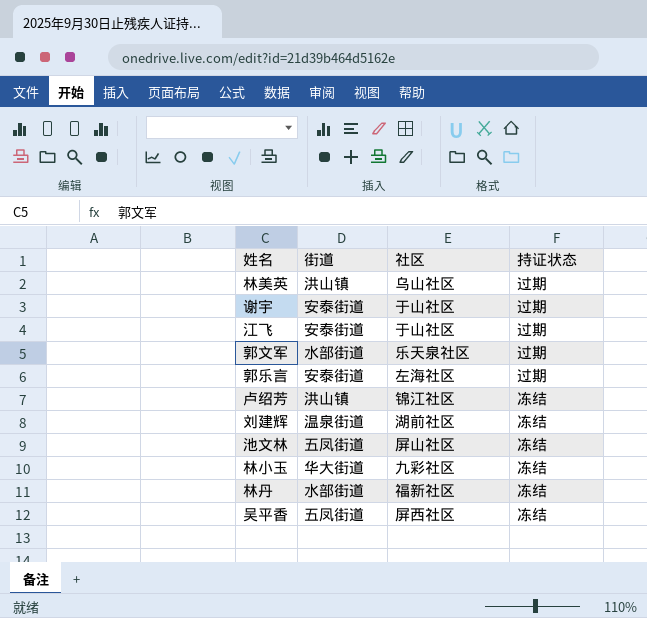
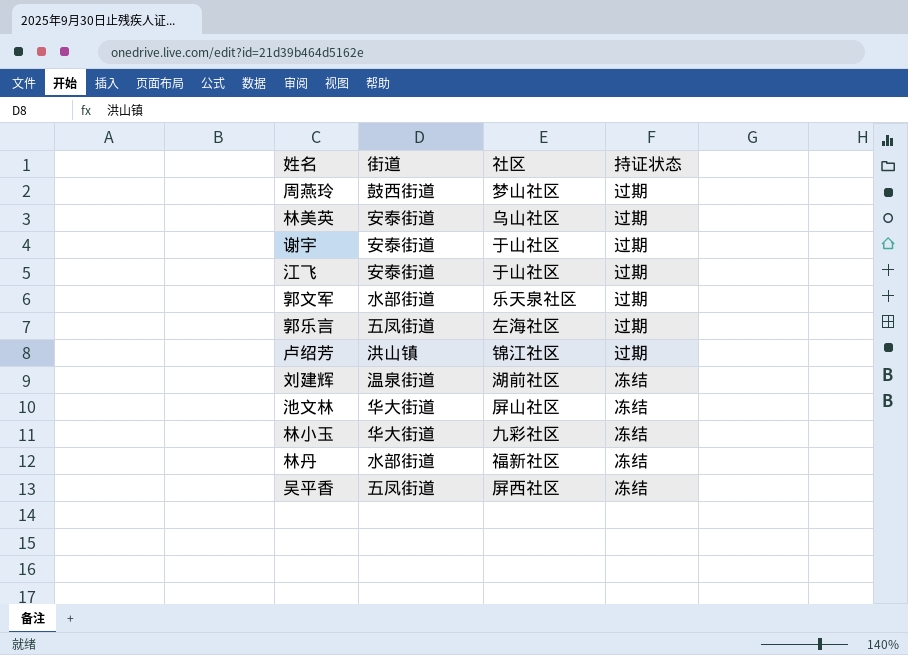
row 周燕玲: none -> 鼓西街道 | 梦山社区 | 过期
林美英 | 街道: 洪山镇 -> 安泰街道
郭乐言 | 街道: 安泰街道 -> 五凤街道
卢绍芳 | 持证状态: 冻结 -> 过期
池文林 | 街道: 五凤街道 -> 华大街道

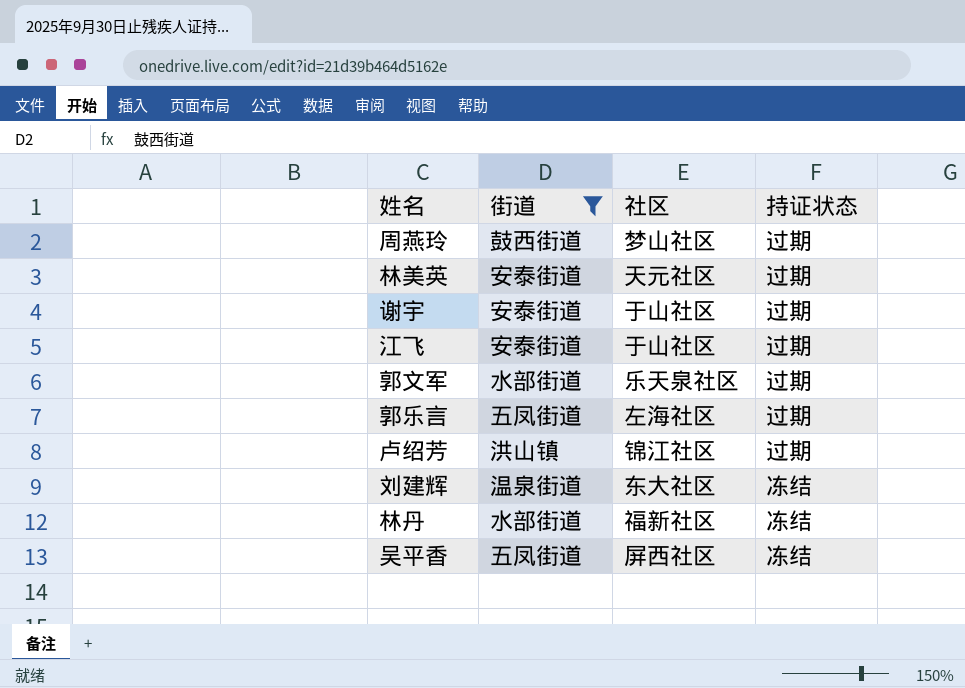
filter: none -> 街道 != 华大街道
林美英 | 社区: 乌山社区 -> 天元社区
刘建辉 | 社区: 湖前社区 -> 东大社区

